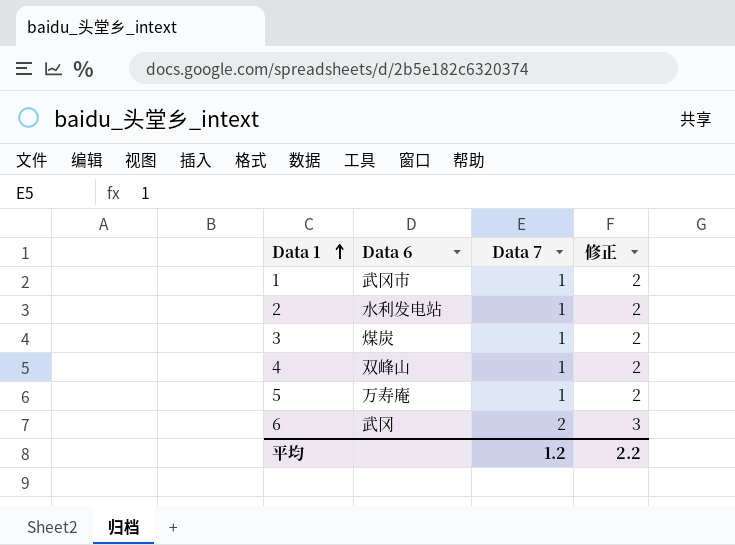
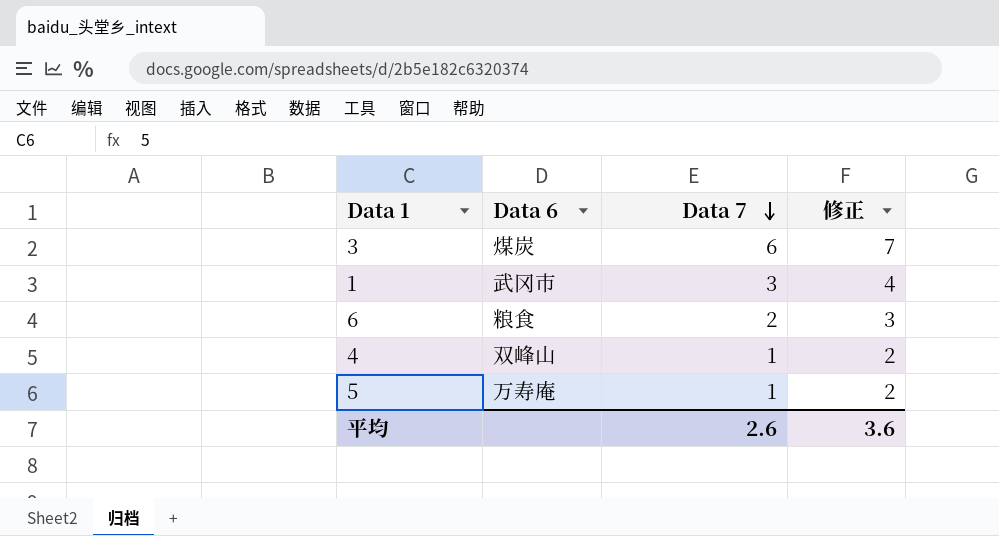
row order: Data 1 ascending -> Data 7 descending
row 2: 水利发电站 | 1 | 2 -> none
3 | Data 7: 1 -> 6
3 | 修正: 2 -> 7
1 | Data 7: 1 -> 3
1 | 修正: 2 -> 4
6 | Data 6: 武冈 -> 粮食
平均 | Data 7: 1.2 -> 2.6
平均 | 修正: 2.2 -> 3.6

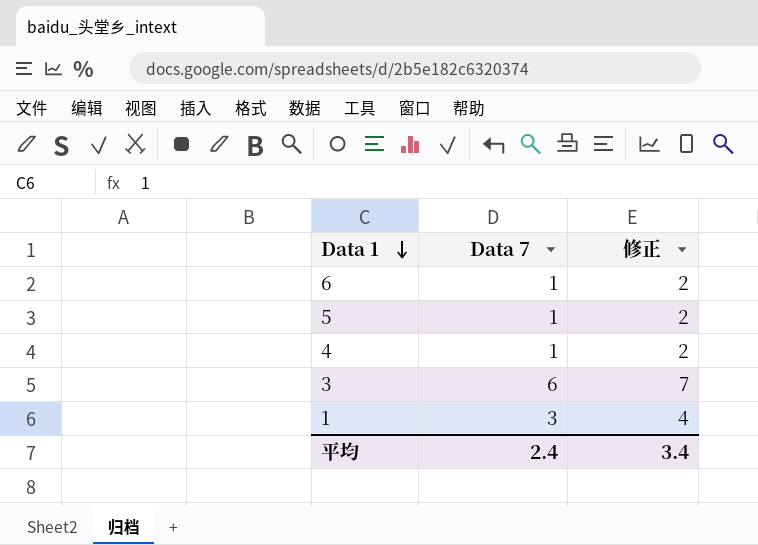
row order: Data 7 descending -> Data 1 descending
column Data 6 | position: 2 -> none
6 | Data 7: 2 -> 1
6 | 修正: 3 -> 2
平均 | Data 7: 2.6 -> 2.4
平均 | 修正: 3.6 -> 3.4

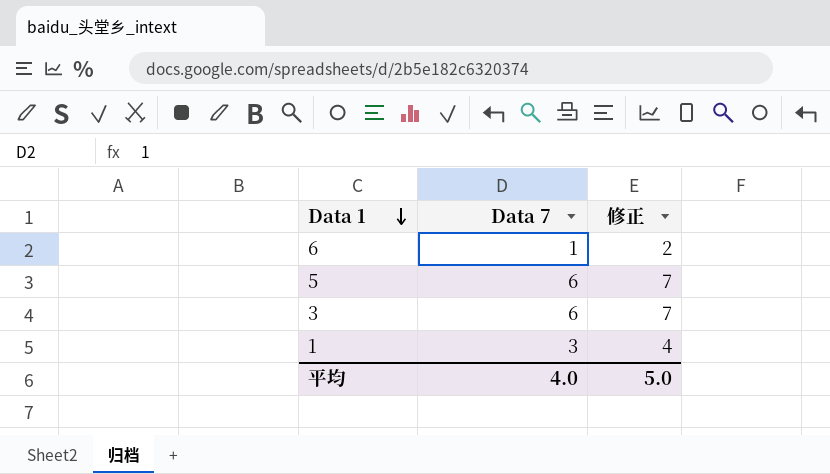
row 4: 1 | 2 -> none
5 | Data 7: 1 -> 6
5 | 修正: 2 -> 7
平均 | Data 7: 2.4 -> 4.0
平均 | 修正: 3.4 -> 5.0

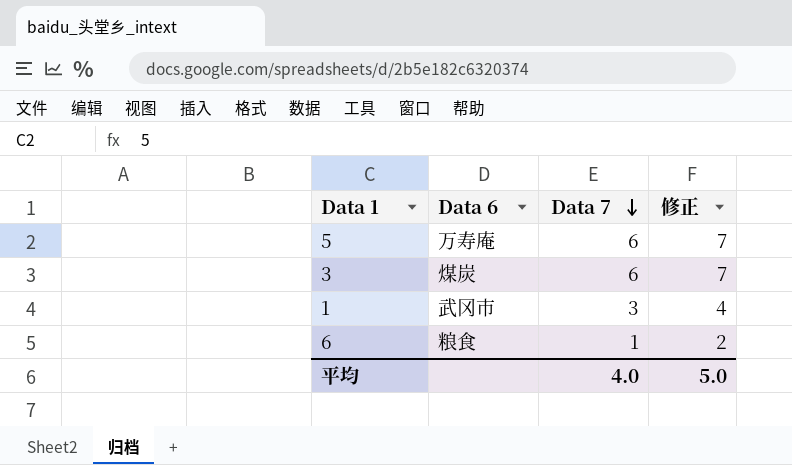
row order: Data 1 descending -> Data 7 descending
column Data 6 | position: none -> 2

